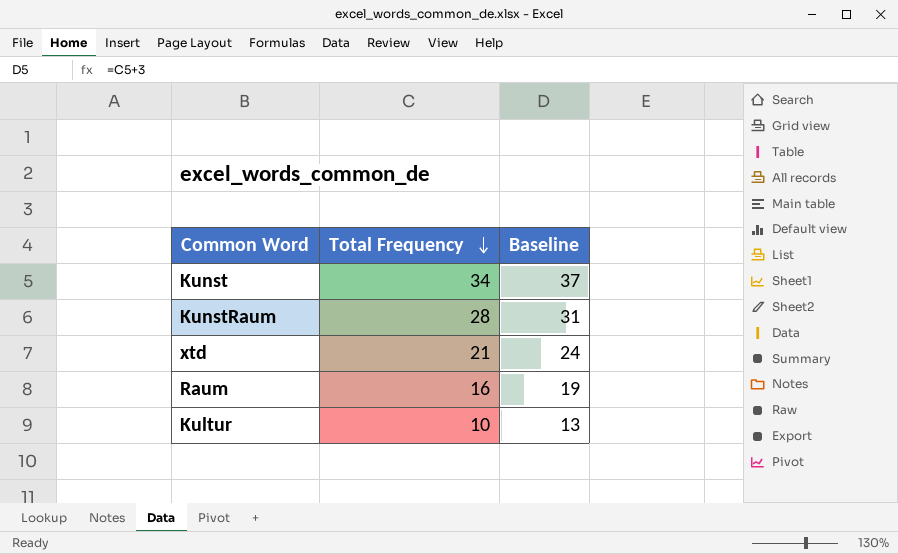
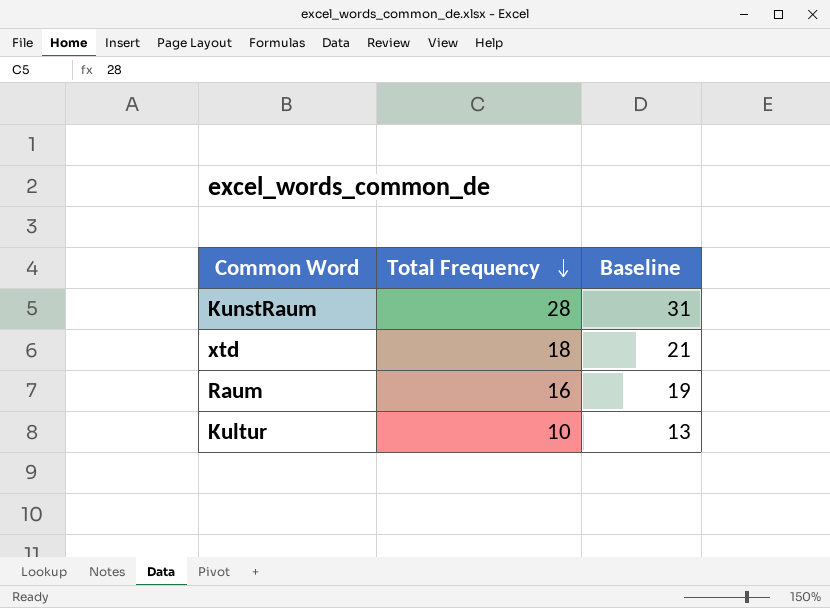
row Kunst: 34 | 37 -> none
xtd | Total Frequency: 21 -> 18
xtd | Baseline: 24 -> 21

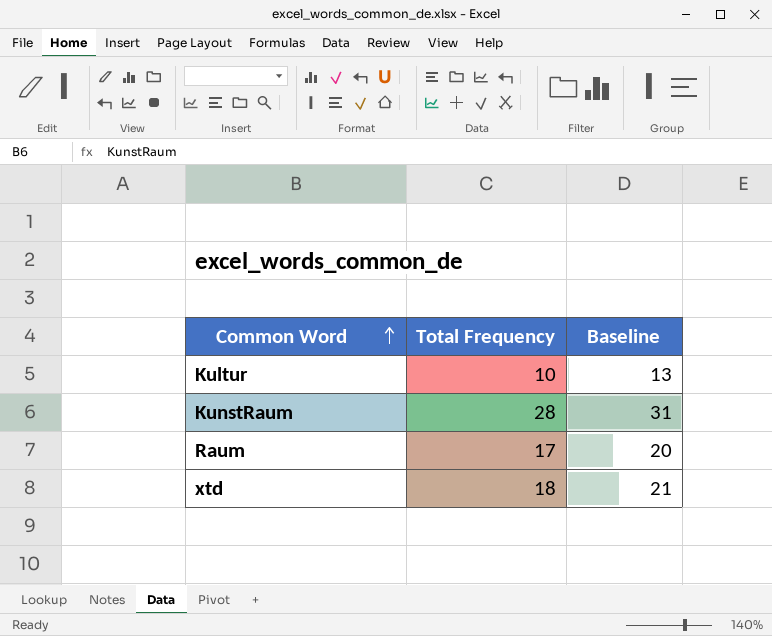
row order: Total Frequency descending -> Common Word ascending
Raum | Total Frequency: 16 -> 17
Raum | Baseline: 19 -> 20

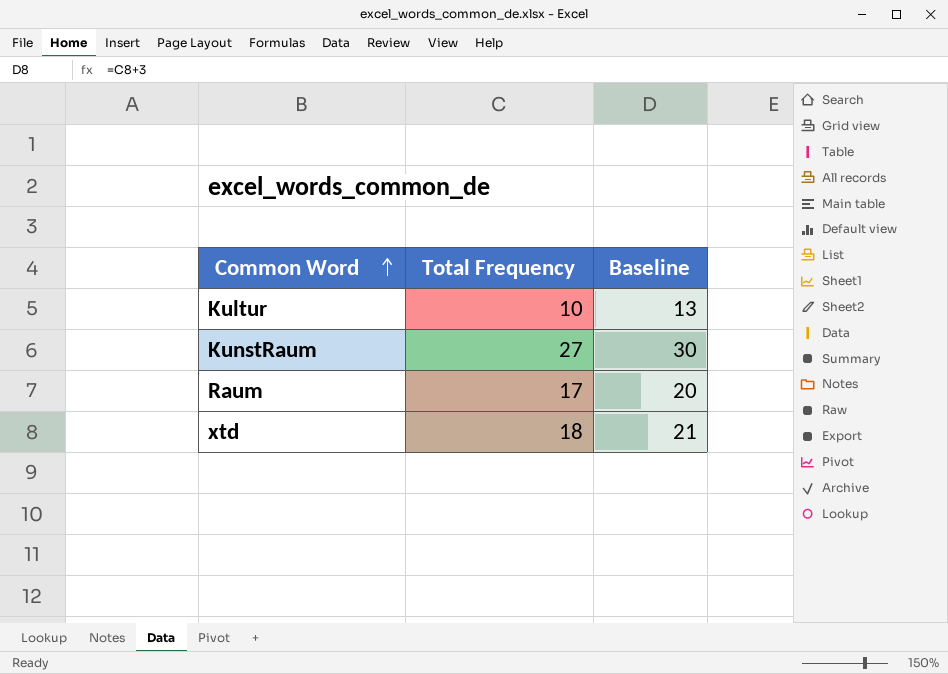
KunstRaum | Total Frequency: 28 -> 27
KunstRaum | Baseline: 31 -> 30

